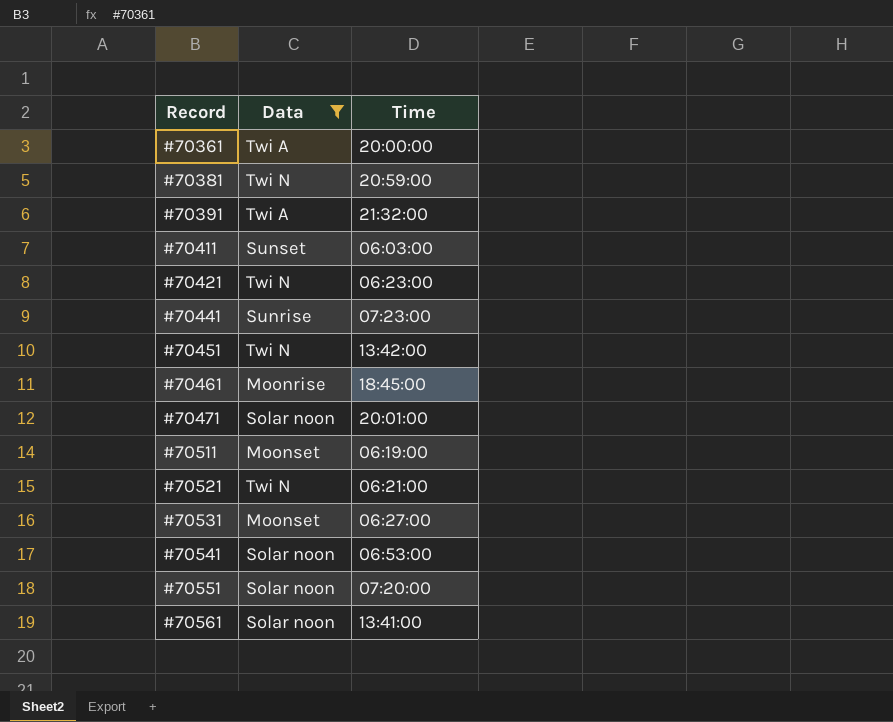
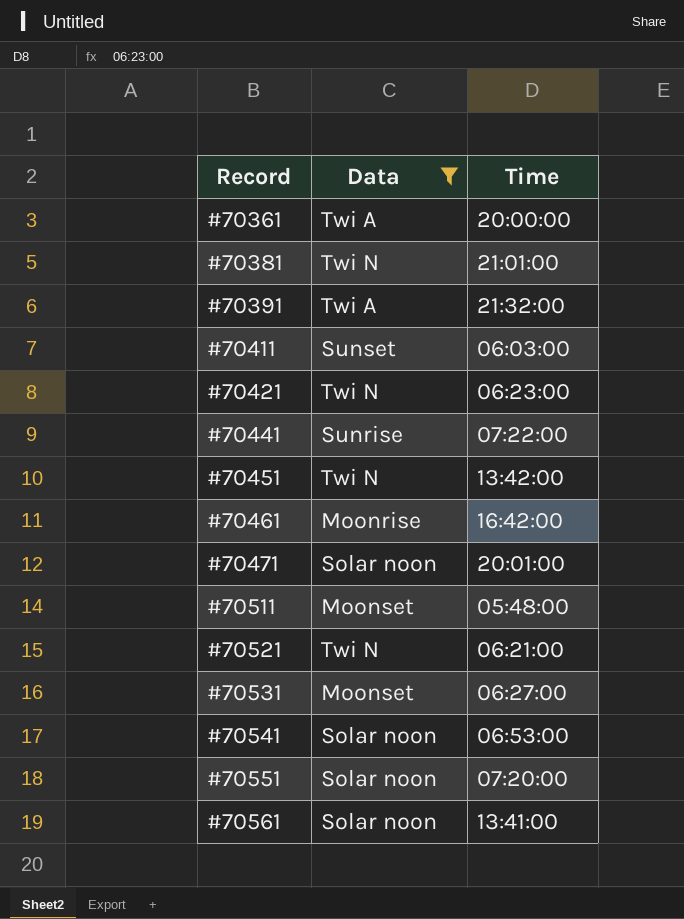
#70381 | Time: 20:59:00 -> 21:01:00
#70441 | Time: 07:23:00 -> 07:22:00
#70461 | Time: 18:45:00 -> 16:42:00
#70511 | Time: 06:19:00 -> 05:48:00

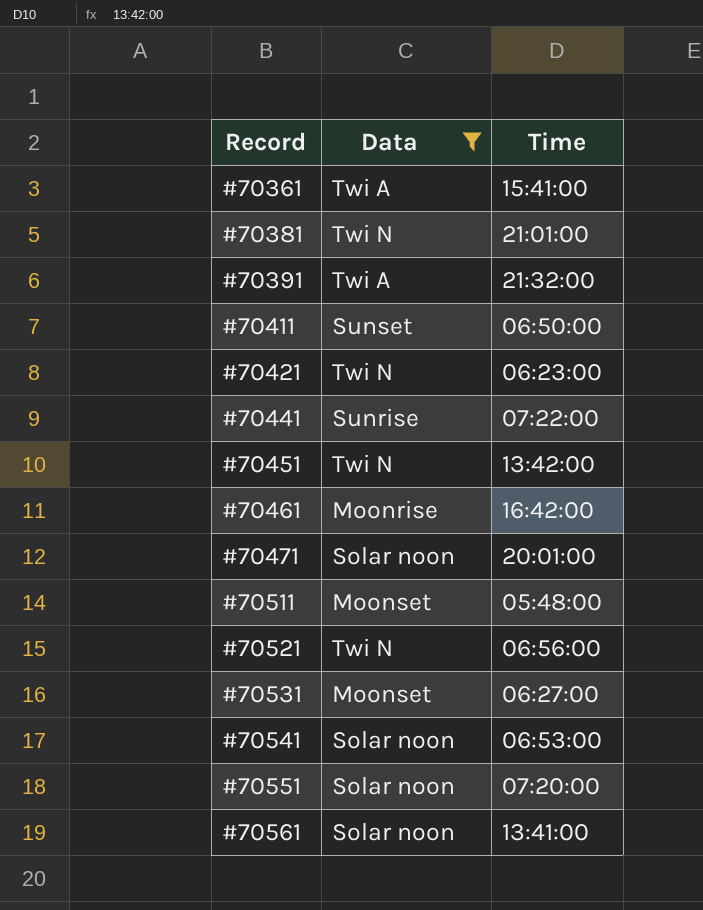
#70361 | Time: 20:00:00 -> 15:41:00
#70411 | Time: 06:03:00 -> 06:50:00
#70521 | Time: 06:21:00 -> 06:56:00

